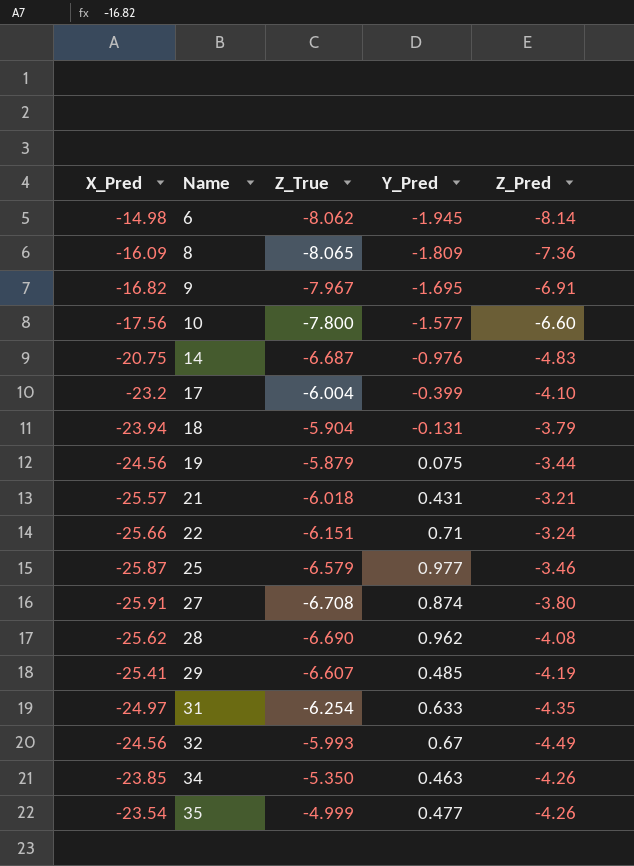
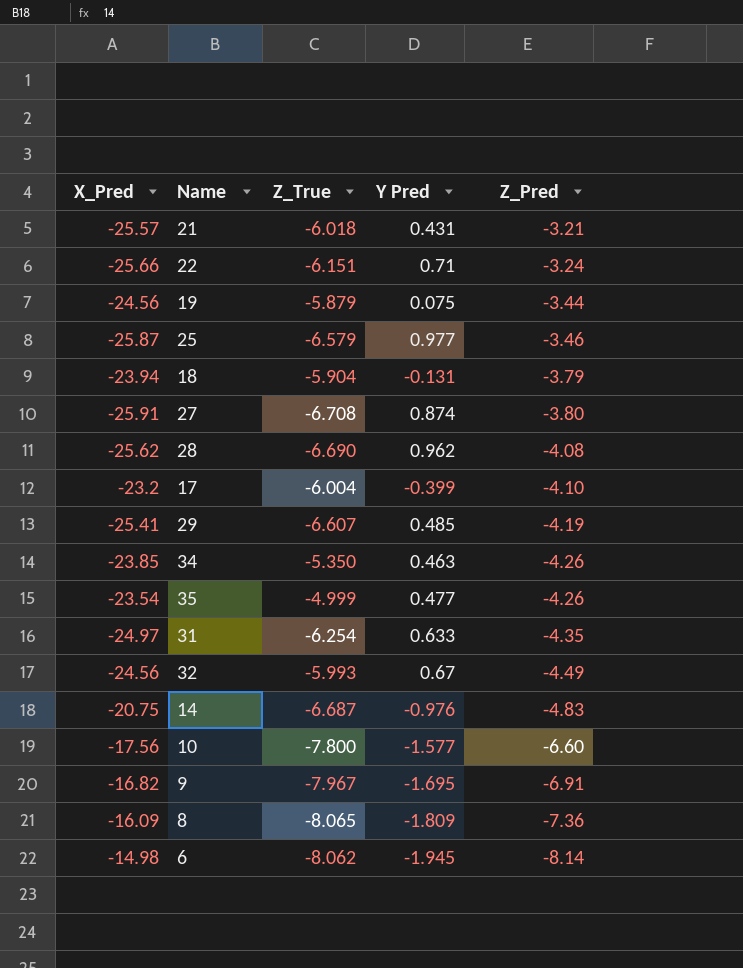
row order: Name ascending -> Z_Pred descending
column name: Y_Pred -> Y Pred

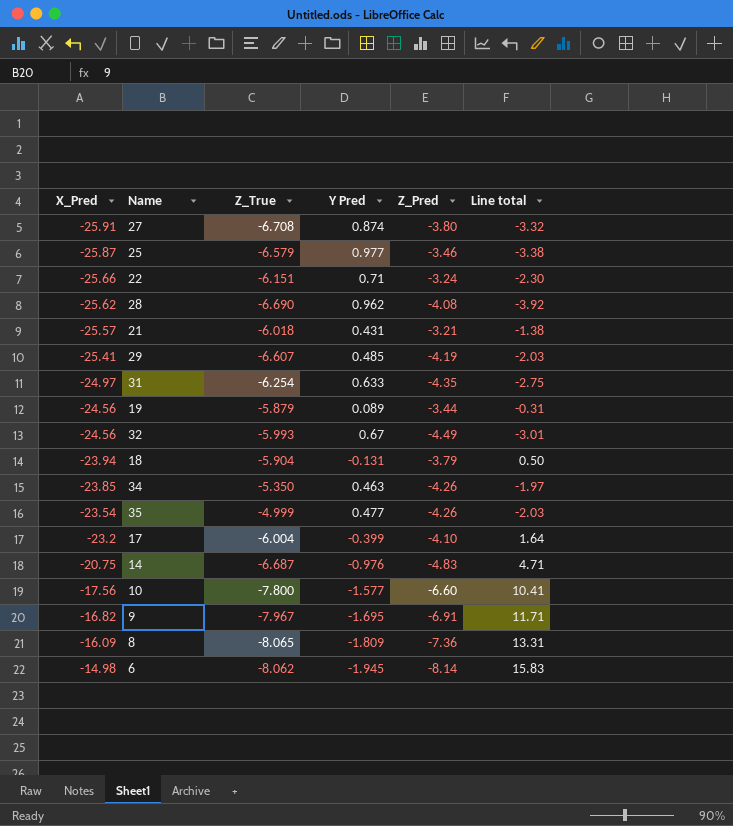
row order: Z_Pred descending -> X_Pred ascending
column Line total | formula: none -> [Y Pred] * [Z_Pred]
19 | Y Pred: 0.075 -> 0.089

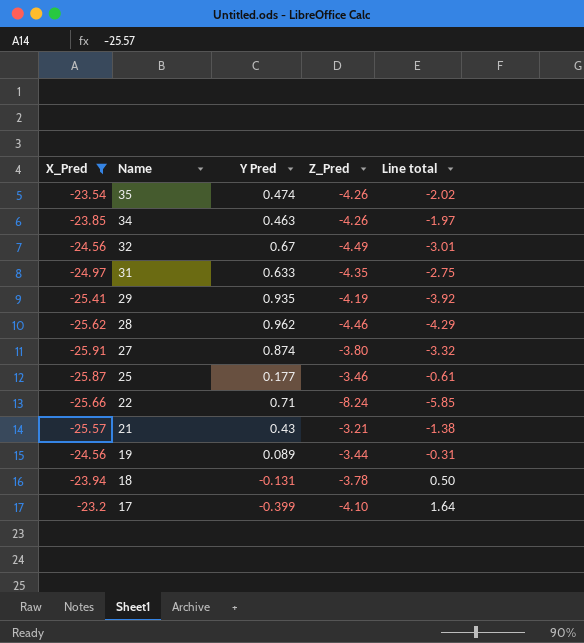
filter: none -> X_Pred <= -23.2
row order: X_Pred ascending -> Name descending
column Z_True | position: 3 -> none
35 | Y Pred: 0.477 -> 0.474
35 | Line total: -2.03 -> -2.02
29 | Y Pred: 0.485 -> 0.935
29 | Line total: -2.03 -> -3.92
28 | Z_Pred: -4.08 -> -4.46
28 | Line total: -3.92 -> -4.29
25 | Y Pred: 0.977 -> 0.177
25 | Line total: -3.38 -> -0.61
22 | Z_Pred: -3.24 -> -8.24
22 | Line total: -2.30 -> -5.85
21 | Y Pred: 0.431 -> 0.43
18 | Z_Pred: -3.79 -> -3.78

